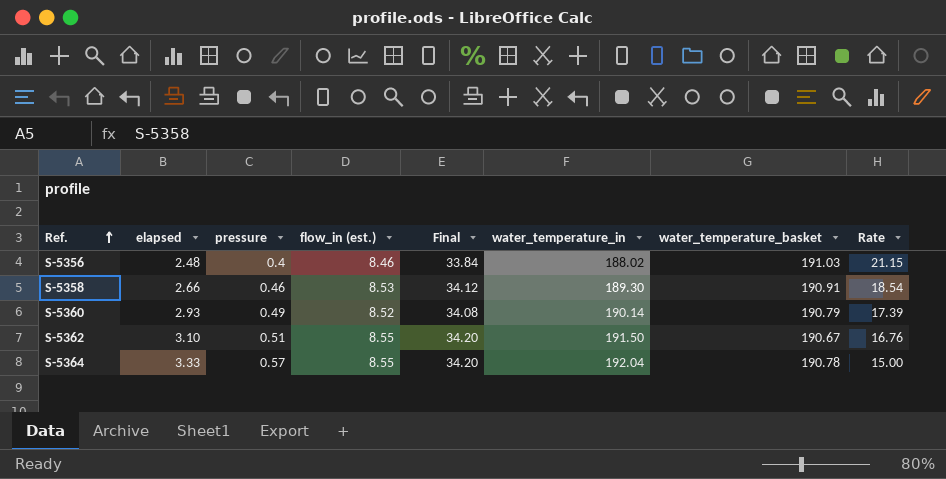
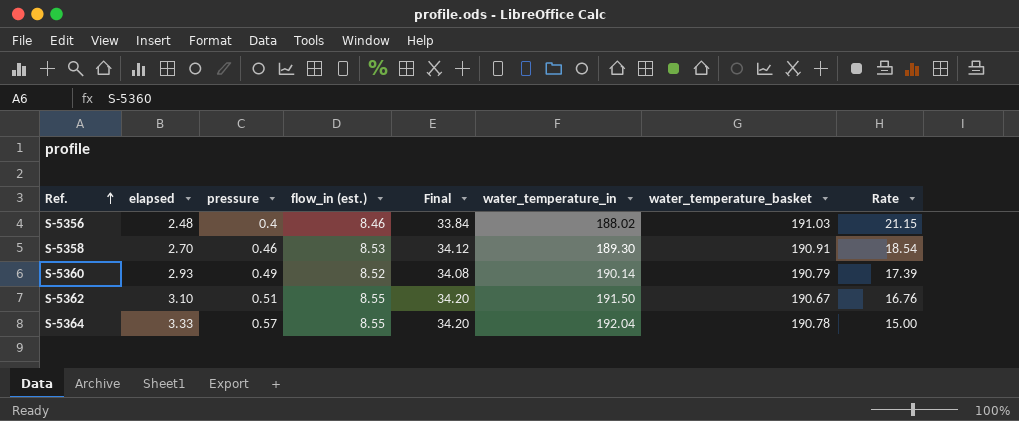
S-5358 | elapsed: 2.66 -> 2.70

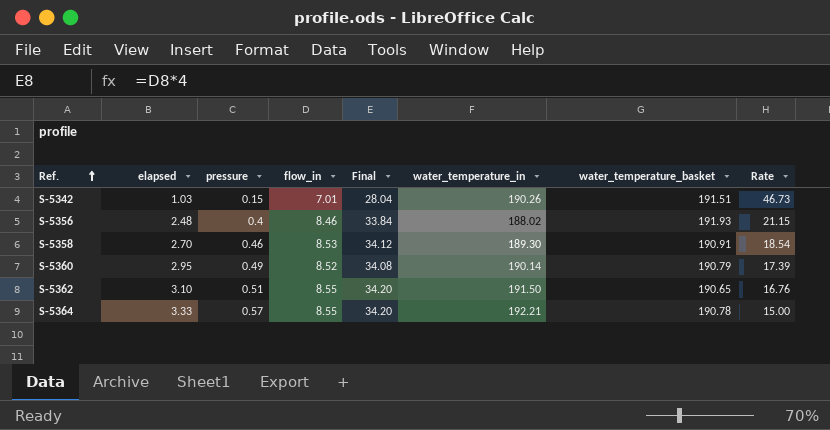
column name: flow_in (est.) -> flow_in
row S-5342: none -> 1.03 | 0.15 | 7.01 | 28.04 | 190.26 | 191.51 | 46.73
S-5356 | water_temperature_basket: 191.03 -> 191.93
S-5360 | elapsed: 2.93 -> 2.95
S-5362 | water_temperature_basket: 190.67 -> 190.65
S-5364 | water_temperature_in: 192.04 -> 192.21

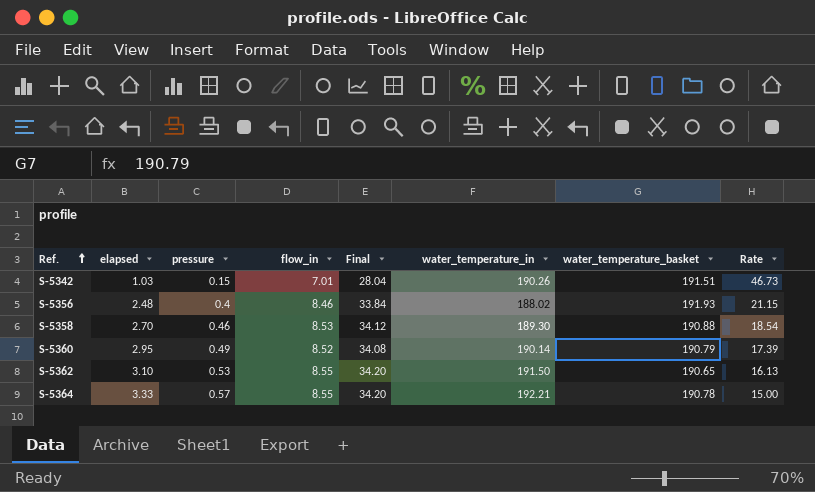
S-5358 | water_temperature_basket: 190.91 -> 190.88
S-5362 | pressure: 0.51 -> 0.53
S-5362 | Rate: 16.76 -> 16.13

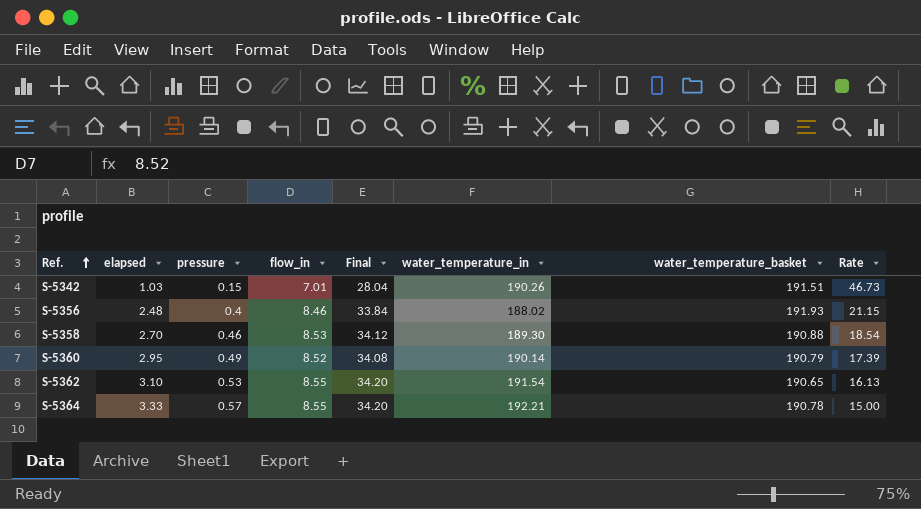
S-5362 | water_temperature_in: 191.50 -> 191.54

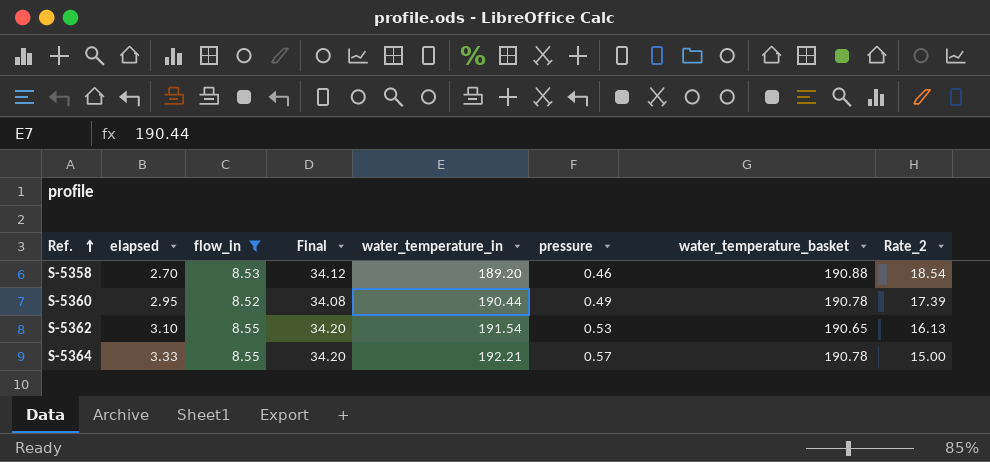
filter: none -> flow_in >= 8.52
column pressure | position: 3 -> 6
column name: Rate -> Rate_2
S-5358 | water_temperature_in: 189.30 -> 189.20
S-5360 | water_temperature_in: 190.14 -> 190.44
S-5360 | water_temperature_basket: 190.79 -> 190.78

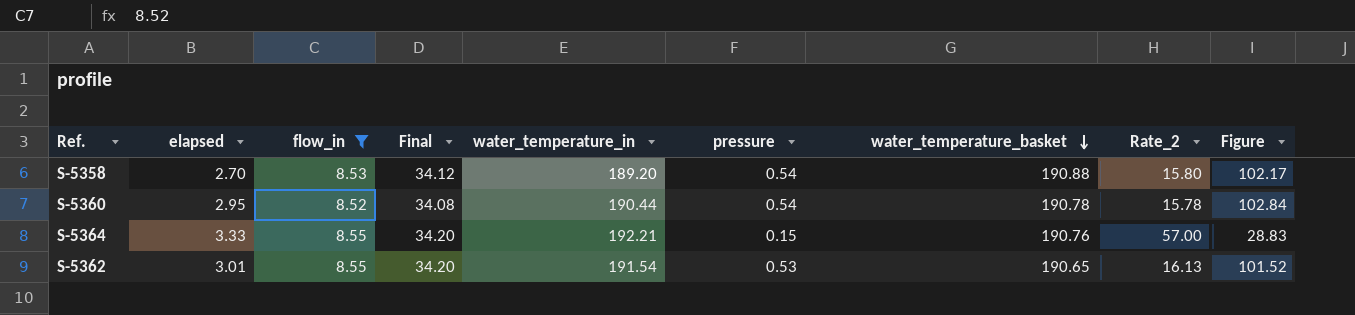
row order: Ref. ascending -> water_temperature_basket descending
column Figure | formula: none -> [water_temperature_in] * [pressure]
S-5358 | pressure: 0.46 -> 0.54
S-5358 | Rate_2: 18.54 -> 15.80
S-5360 | pressure: 0.49 -> 0.54
S-5360 | Rate_2: 17.39 -> 15.78
S-5364 | pressure: 0.57 -> 0.15
S-5364 | water_temperature_basket: 190.78 -> 190.76
S-5364 | Rate_2: 15.00 -> 57.00
S-5362 | elapsed: 3.10 -> 3.01

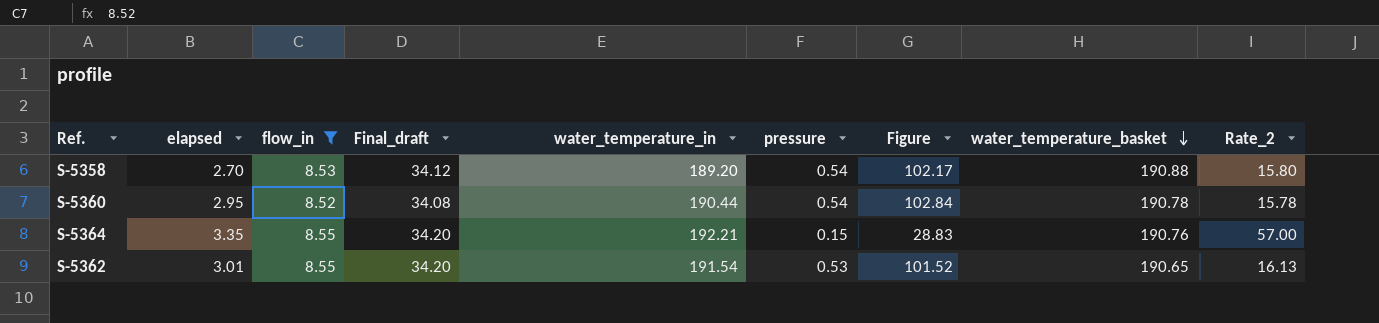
column name: Final -> Final_draft
column Figure | position: 9 -> 7
S-5364 | elapsed: 3.33 -> 3.35

